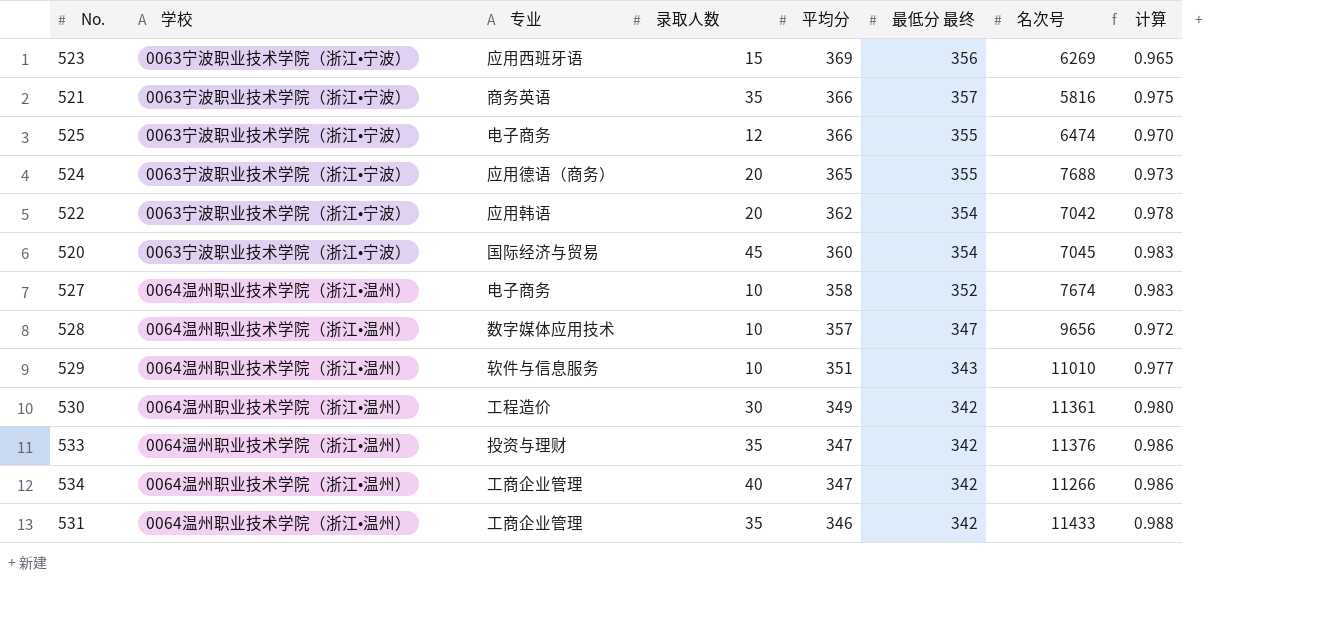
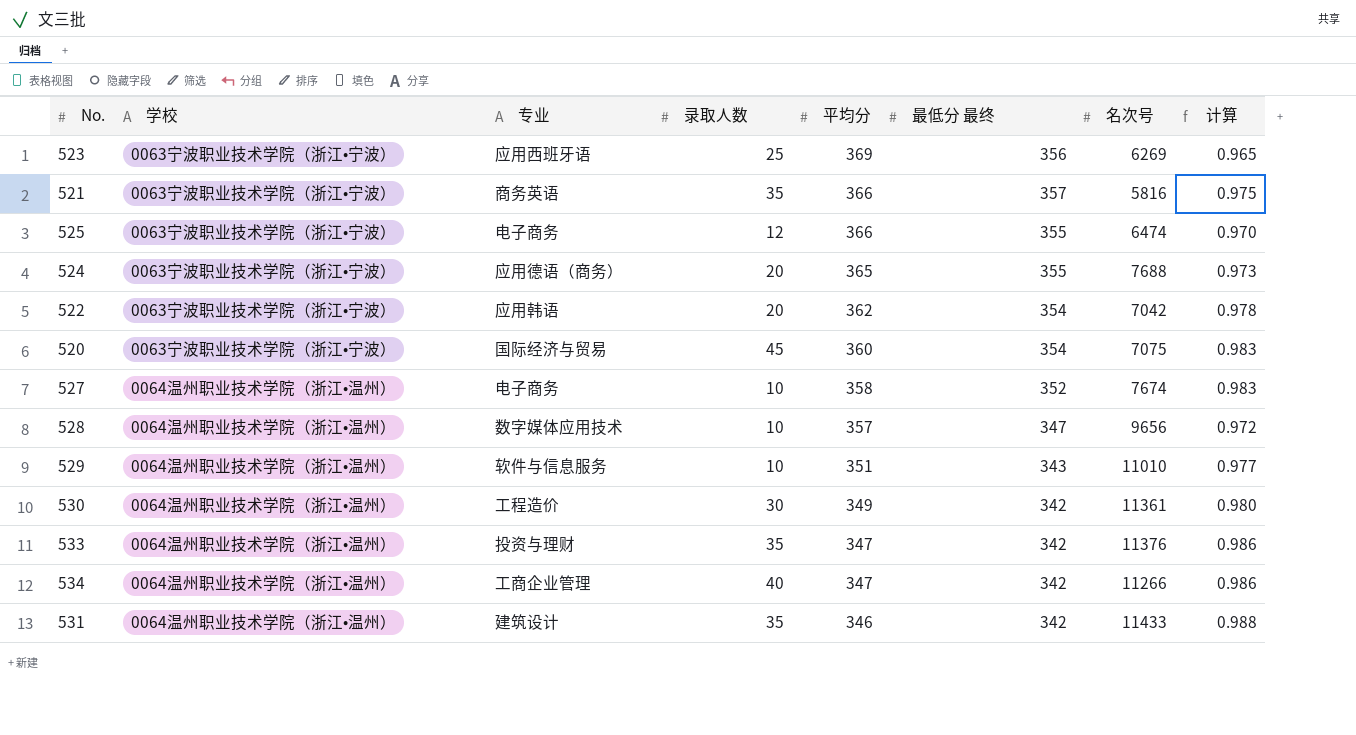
523 | 录取人数: 15 -> 25
520 | 名次号: 7045 -> 7075
531 | 专业: 工商企业管理 -> 建筑设计

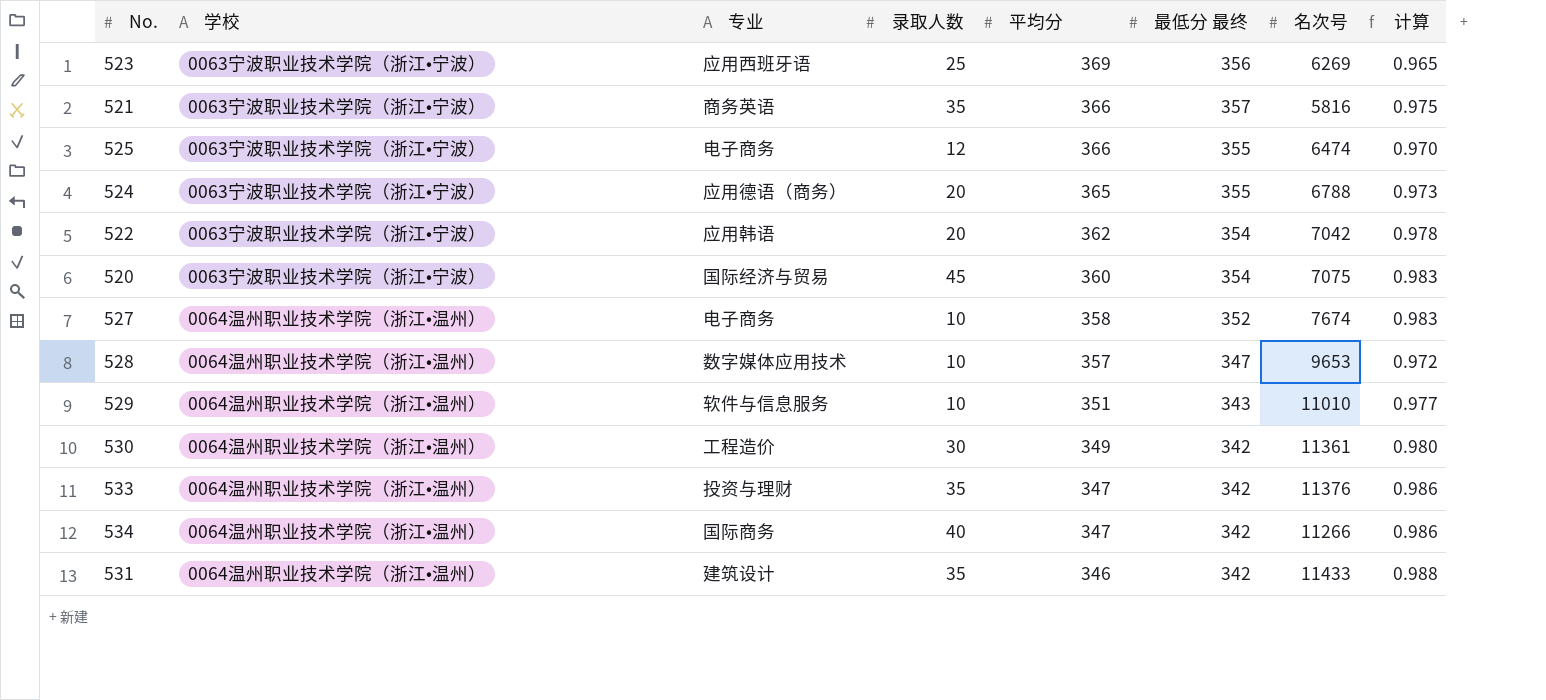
524 | 名次号: 7688 -> 6788
528 | 名次号: 9656 -> 9653
534 | 专业: 工商企业管理 -> 国际商务

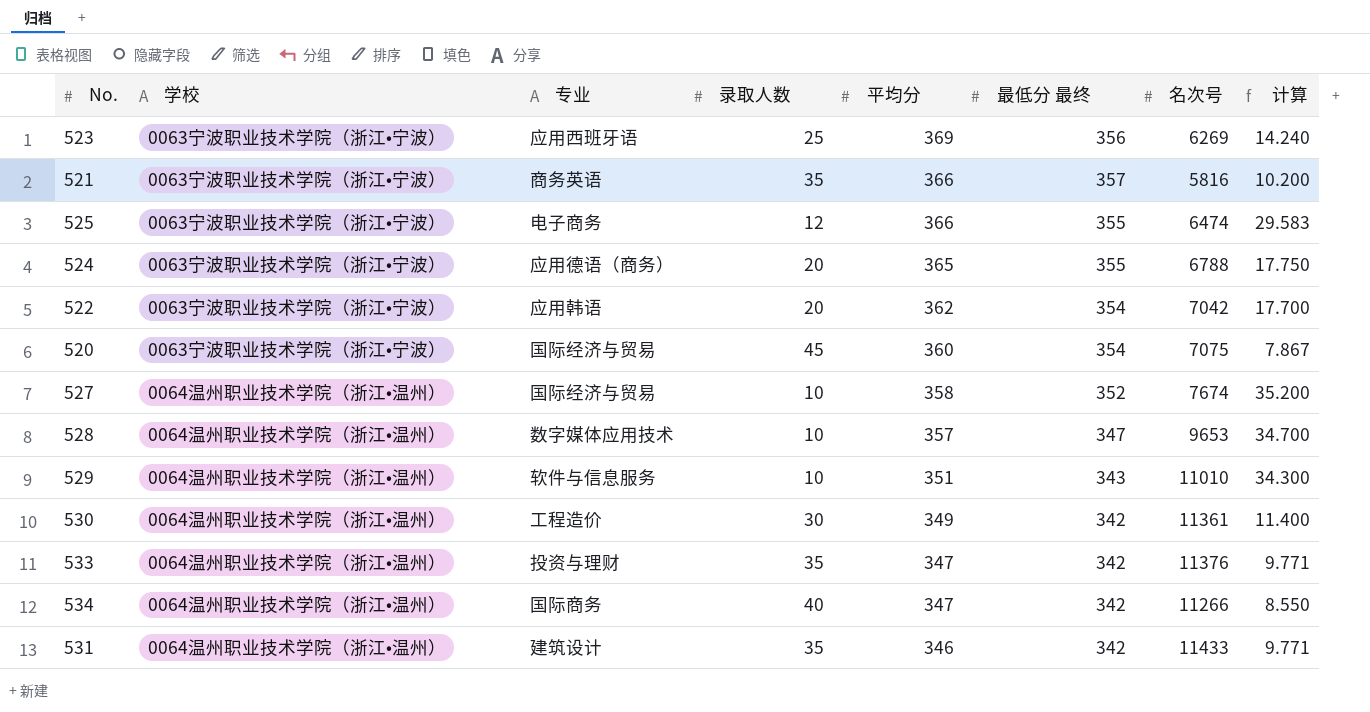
column 计算 | formula: [最低分 最终] / [平均分] -> [最低分 最终] / [录取人数]
527 | 专业: 电子商务 -> 国际经济与贸易

